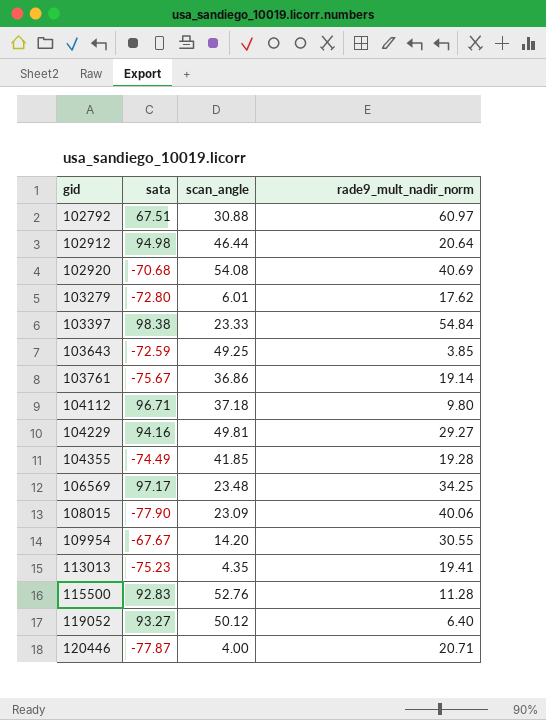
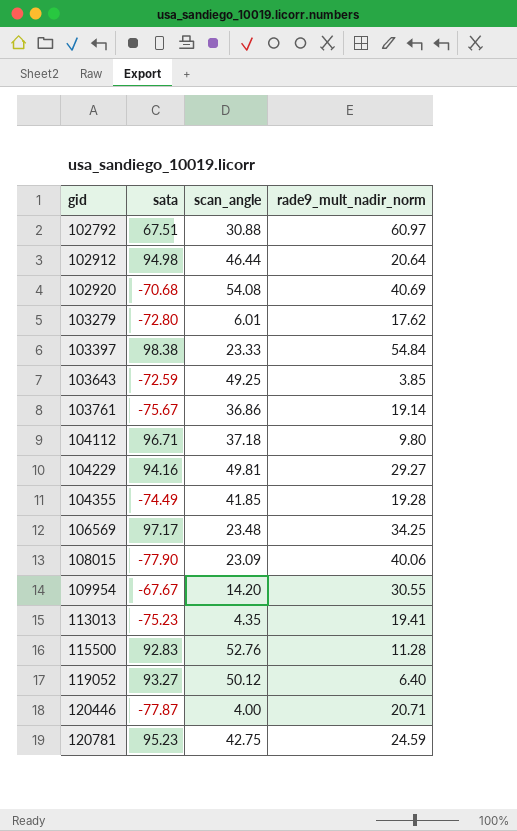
row 120781: none -> 95.23 | 42.75 | 24.59

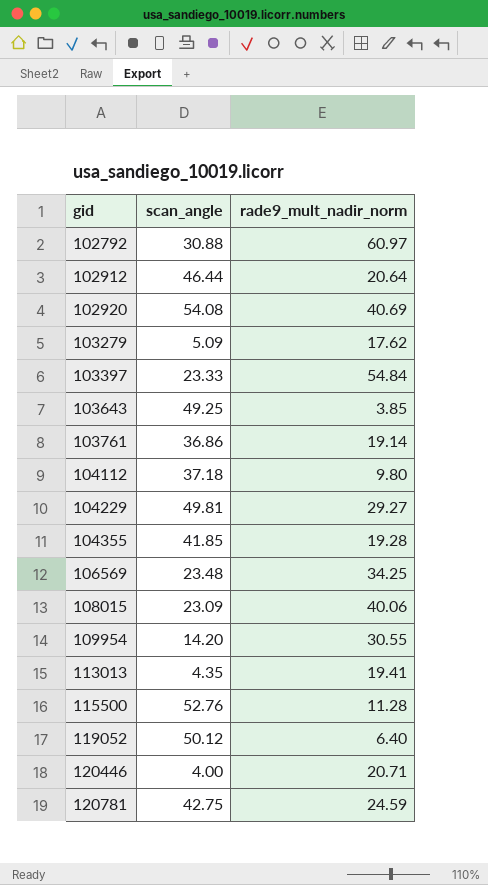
column sata | position: 2 -> none
103279 | scan_angle: 6.01 -> 5.09

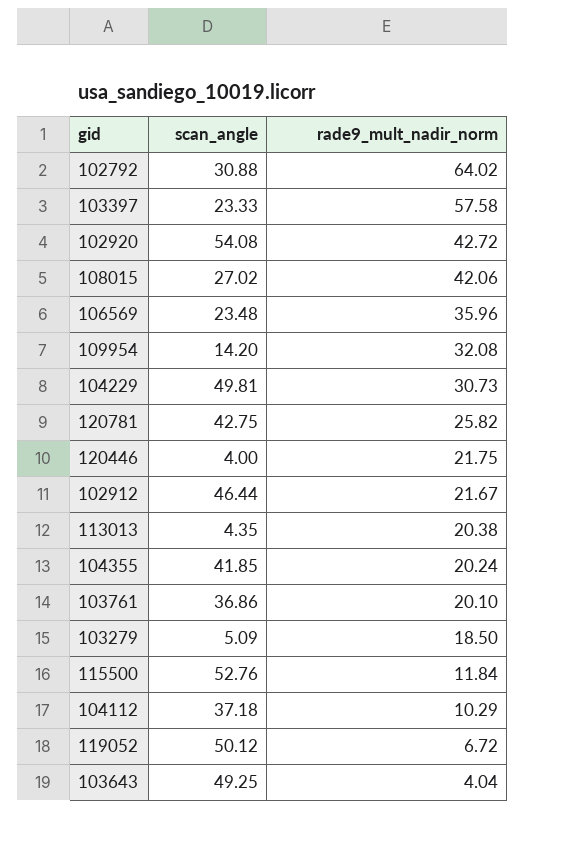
row order: gid ascending -> rade9_mult_nadir_norm descending
102792 | rade9_mult_nadir_norm: 60.97 -> 64.02
103397 | rade9_mult_nadir_norm: 54.84 -> 57.58
102920 | rade9_mult_nadir_norm: 40.69 -> 42.72
108015 | scan_angle: 23.09 -> 27.02
108015 | rade9_mult_nadir_norm: 40.06 -> 42.06
106569 | rade9_mult_nadir_norm: 34.25 -> 35.96
109954 | rade9_mult_nadir_norm: 30.55 -> 32.08
104229 | rade9_mult_nadir_norm: 29.27 -> 30.73
120781 | rade9_mult_nadir_norm: 24.59 -> 25.82
120446 | rade9_mult_nadir_norm: 20.71 -> 21.75
102912 | rade9_mult_nadir_norm: 20.64 -> 21.67
113013 | rade9_mult_nadir_norm: 19.41 -> 20.38
104355 | rade9_mult_nadir_norm: 19.28 -> 20.24
103761 | rade9_mult_nadir_norm: 19.14 -> 20.10
103279 | rade9_mult_nadir_norm: 17.62 -> 18.50
115500 | rade9_mult_nadir_norm: 11.28 -> 11.84
104112 | rade9_mult_nadir_norm: 9.80 -> 10.29
119052 | rade9_mult_nadir_norm: 6.40 -> 6.72
103643 | rade9_mult_nadir_norm: 3.85 -> 4.04

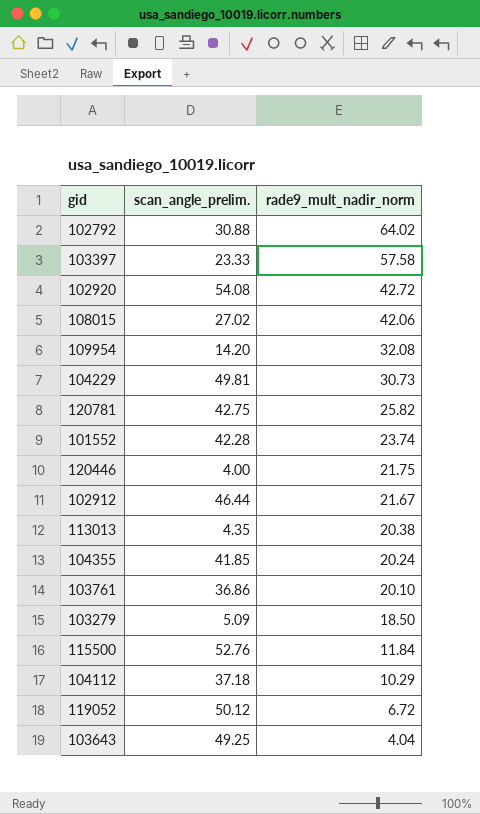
column name: scan_angle -> scan_angle_prelim.
row 106569: 23.48 | 35.96 -> none
row 101552: none -> 42.28 | 23.74

